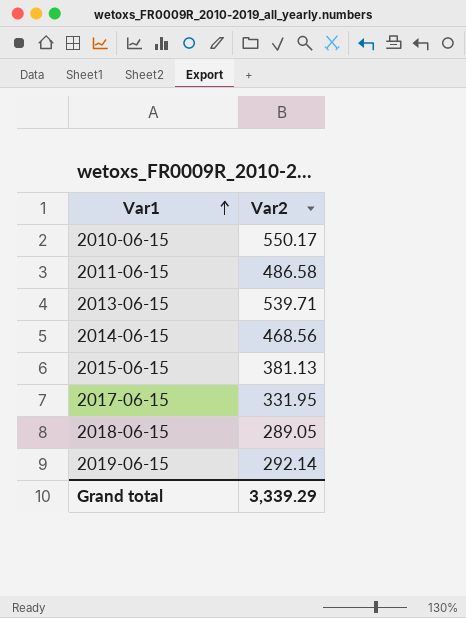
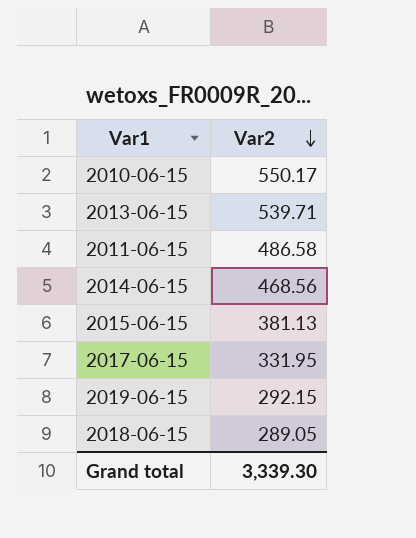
row order: Var1 ascending -> Var2 descending
2019-06-15 | Var2: 292.14 -> 292.15
Grand total | Var2: 3,339.29 -> 3,339.30

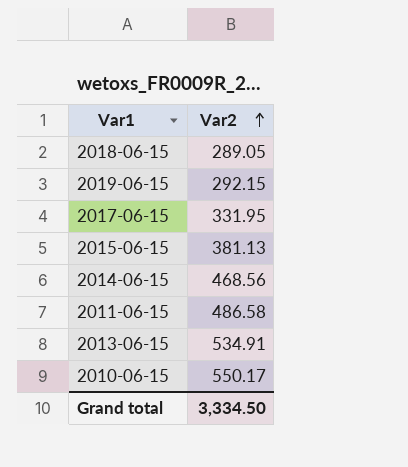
row order: Var2 descending -> Var2 ascending
2013-06-15 | Var2: 539.71 -> 534.91
Grand total | Var2: 3,339.30 -> 3,334.50

